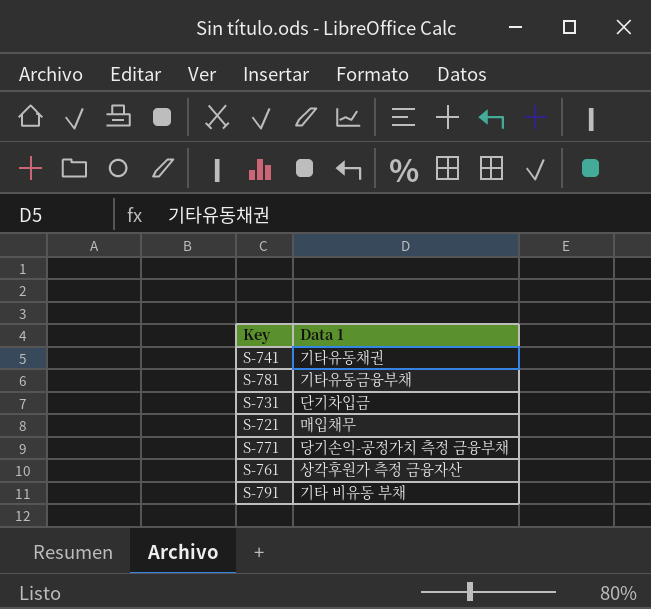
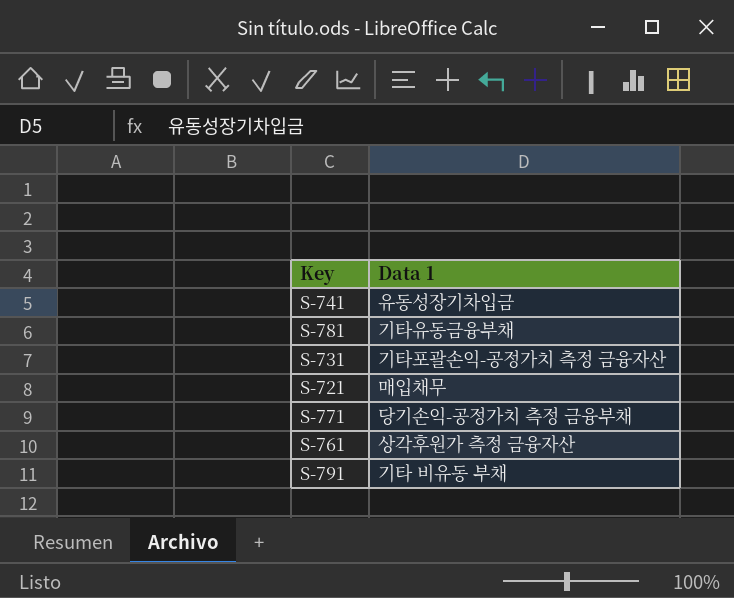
S-741 | Data 1: 기타유동채권 -> 유동성장기차입금
S-731 | Data 1: 단기차입금 -> 기타포괄손익-공정가치 측정 금융자산

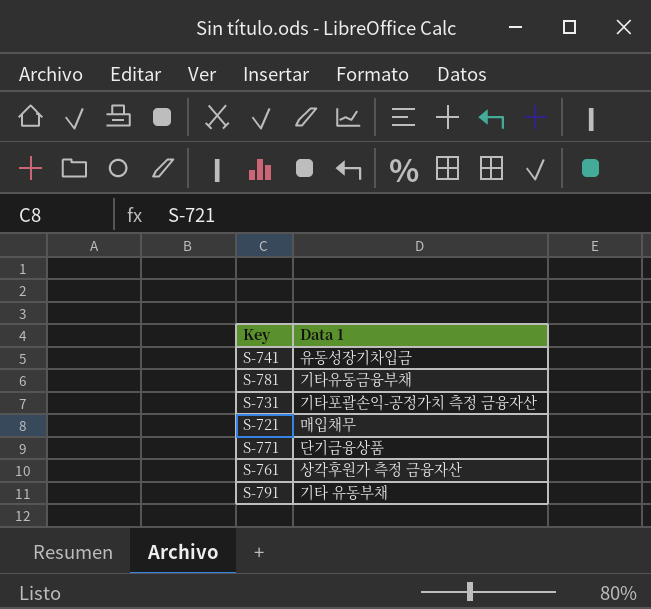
S-771 | Data 1: 당기손익-공정가치 측정 금융부채 -> 단기금융상품
S-791 | Data 1: 기타 비유동 부채 -> 기타 유동부채

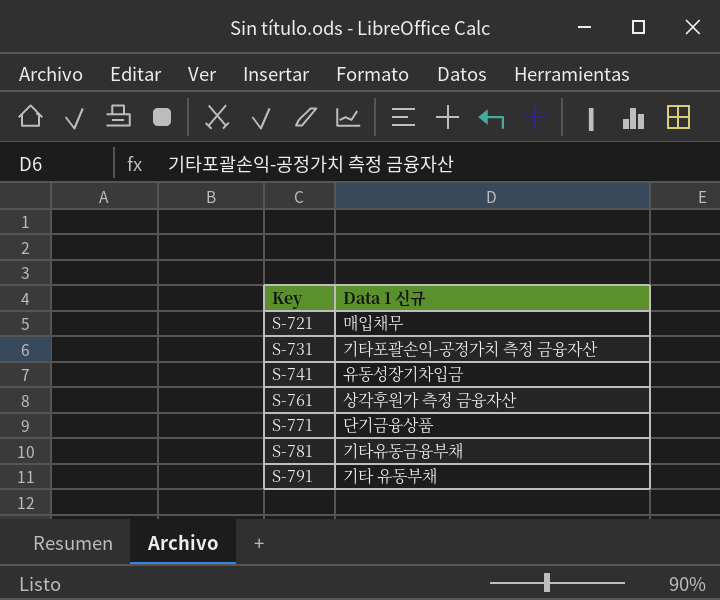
row order: none -> Key ascending
column name: Data 1 -> Data 1 신규

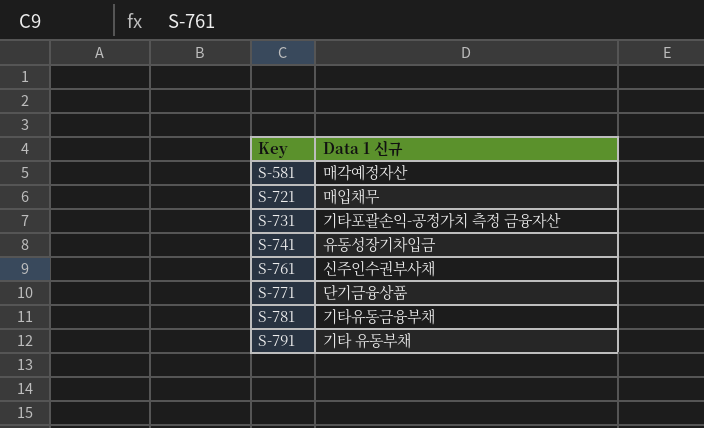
row S-581: none -> 매각예정자산
S-761 | Data 1 신규: 상각후원가 측정 금융자산 -> 신주인수권부사채

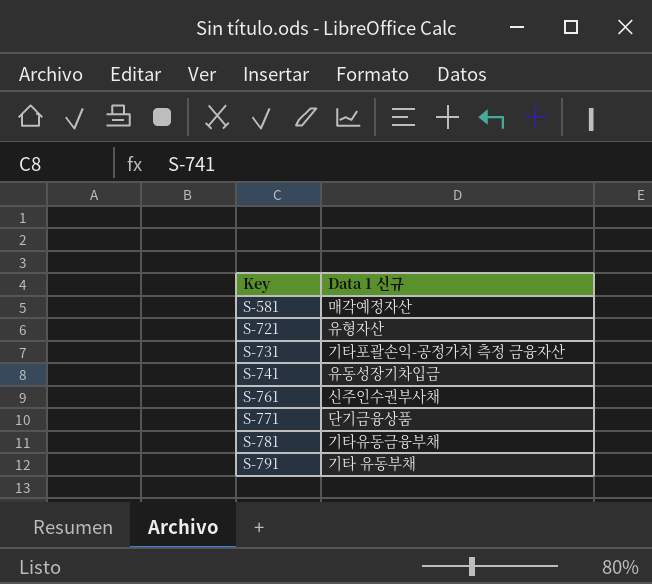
S-721 | Data 1 신규: 매입채무 -> 유형자산

